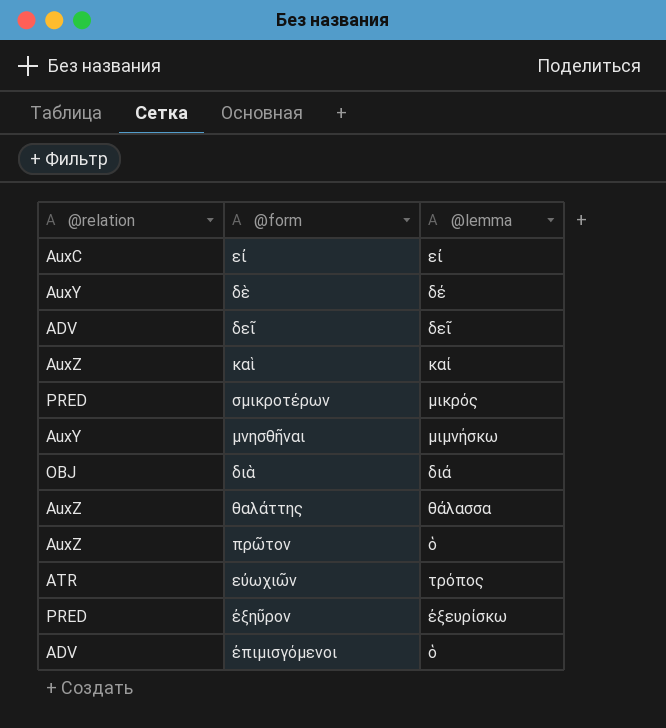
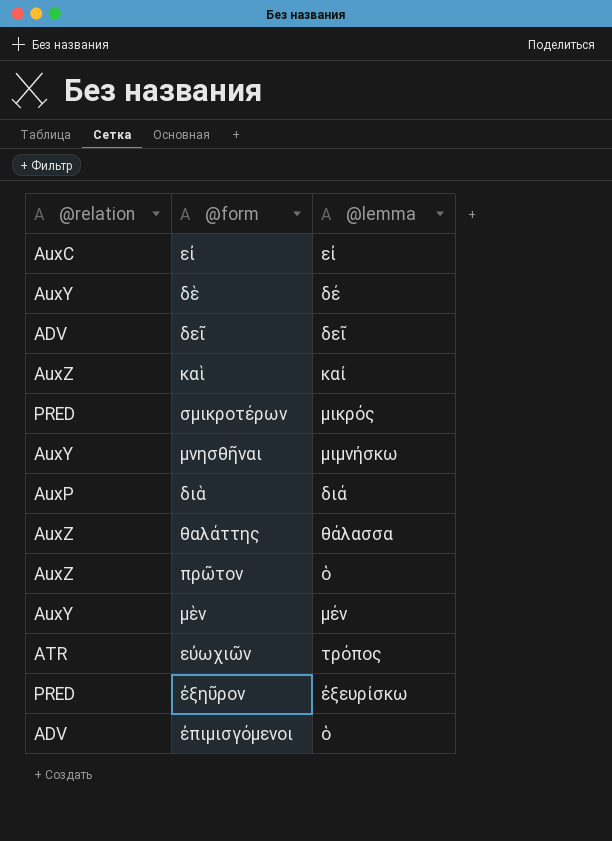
διὰ | @relation: OBJ -> AuxP
row μὲν: none -> AuxY | μέν

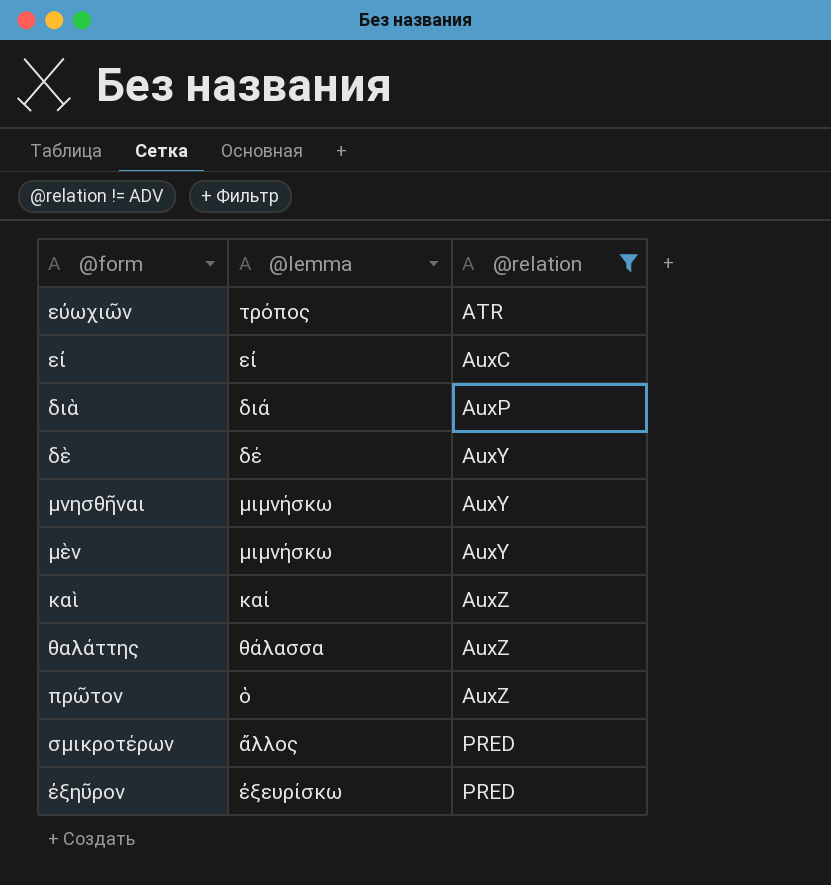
filter: none -> @relation != ADV
row order: none -> @relation ascending
column @relation | position: 1 -> 3
μὲν | @lemma: μέν -> μιμνήσκω
σμικροτέρων | @lemma: μικρός -> ἄλλος

